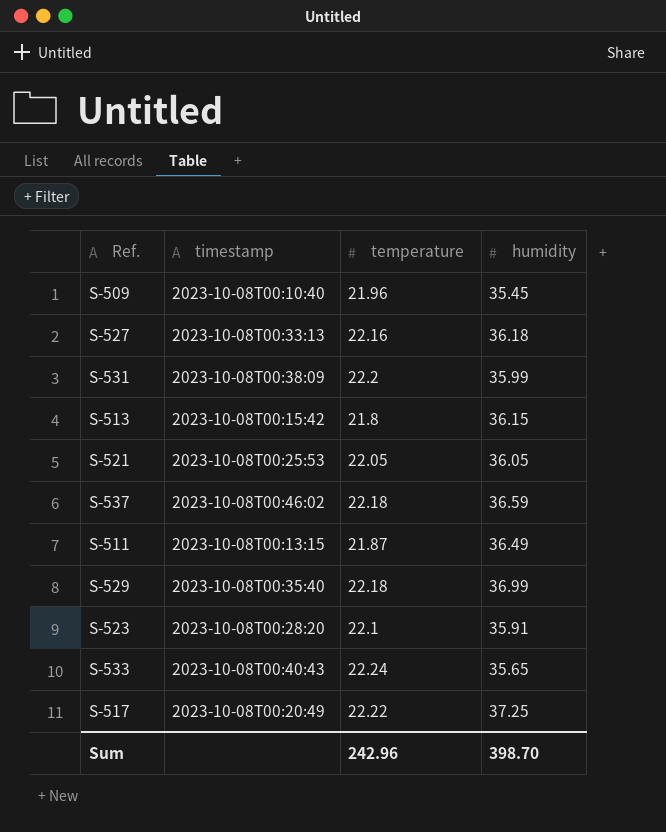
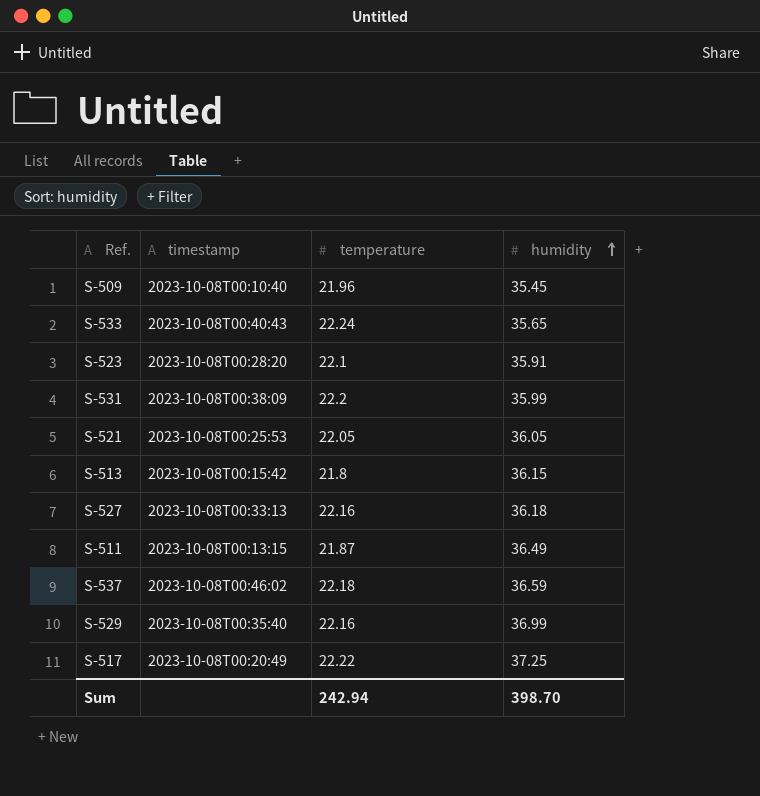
row order: none -> humidity ascending
S-529 | temperature: 22.18 -> 22.16
Sum | temperature: 242.96 -> 242.94

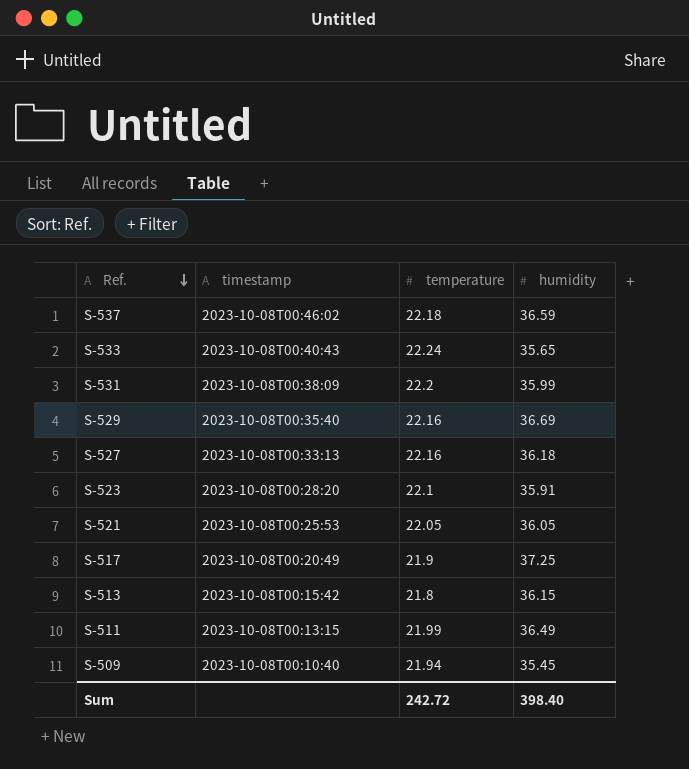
row order: humidity ascending -> Ref. descending
S-529 | humidity: 36.99 -> 36.69
S-517 | temperature: 22.22 -> 21.9
S-511 | temperature: 21.87 -> 21.99
S-509 | temperature: 21.96 -> 21.94
Sum | temperature: 242.94 -> 242.72
Sum | humidity: 398.70 -> 398.40

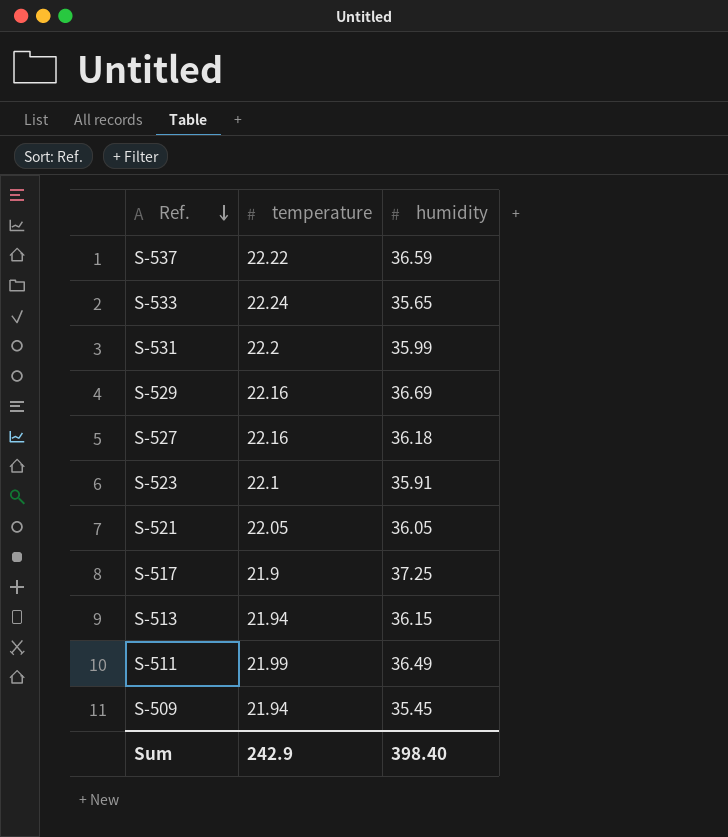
column timestamp | position: 2 -> none
S-537 | temperature: 22.18 -> 22.22
S-513 | temperature: 21.8 -> 21.94
Sum | temperature: 242.72 -> 242.9

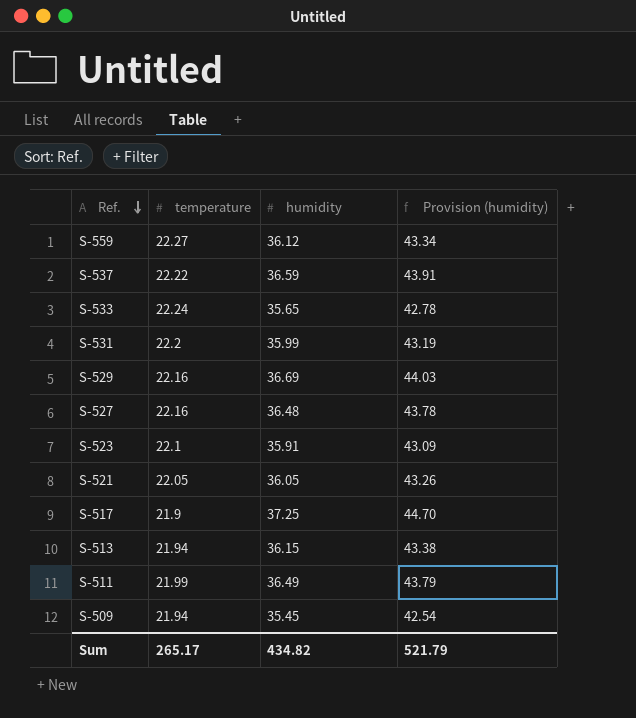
column Provision (humidity) | formula: none -> [humidity] * 1.2
row S-559: none -> 22.27 | 36.12 | 43.34
S-527 | humidity: 36.18 -> 36.48
Sum | temperature: 242.9 -> 265.17
Sum | humidity: 398.40 -> 434.82

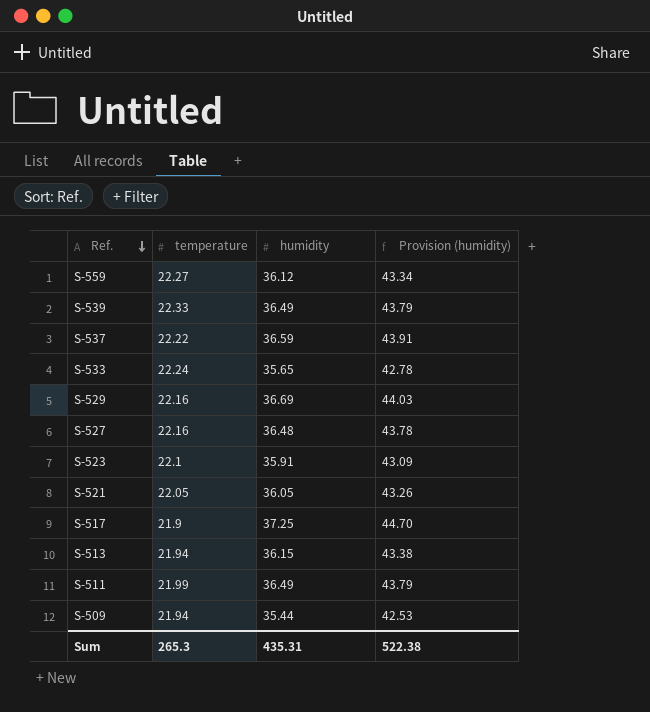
row S-531: 22.2 | 35.99 | 43.19 -> none
row S-539: none -> 22.33 | 36.49 | 43.79
S-509 | humidity: 35.45 -> 35.44
S-509 | Provision (humidity): 42.54 -> 42.53
Sum | temperature: 265.17 -> 265.3
Sum | humidity: 434.82 -> 435.31
Sum | Provision (humidity): 521.79 -> 522.38

